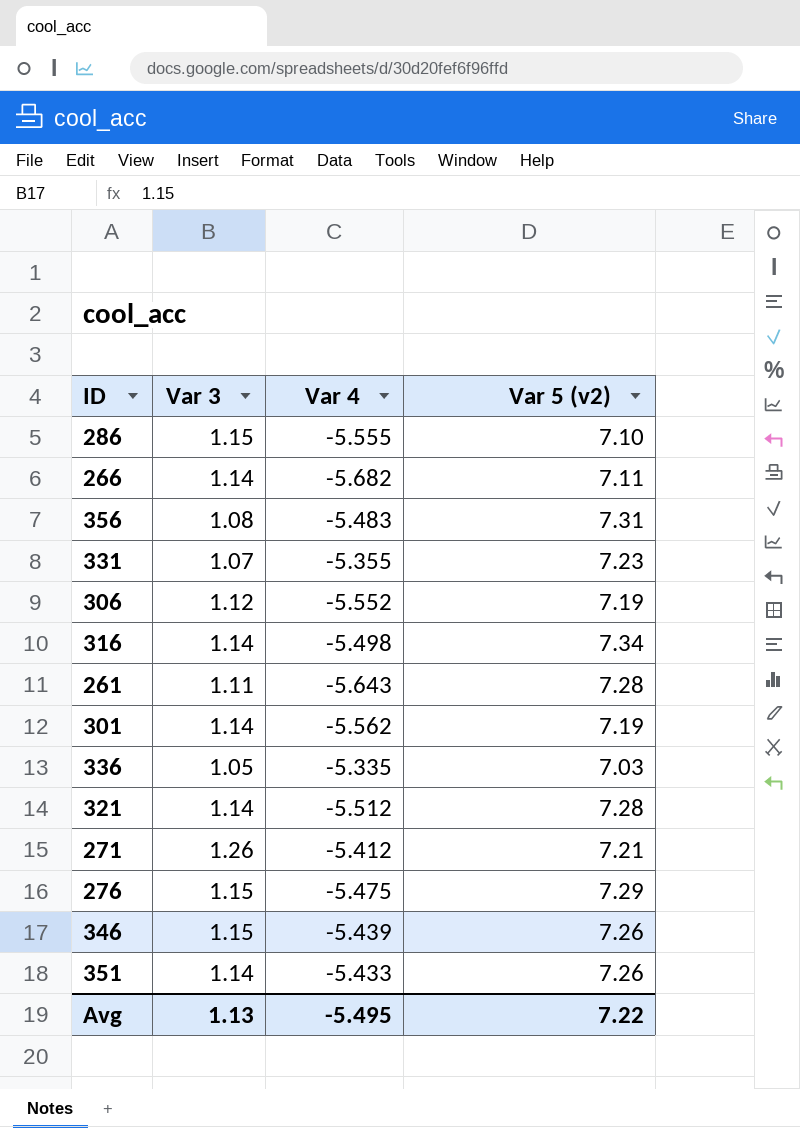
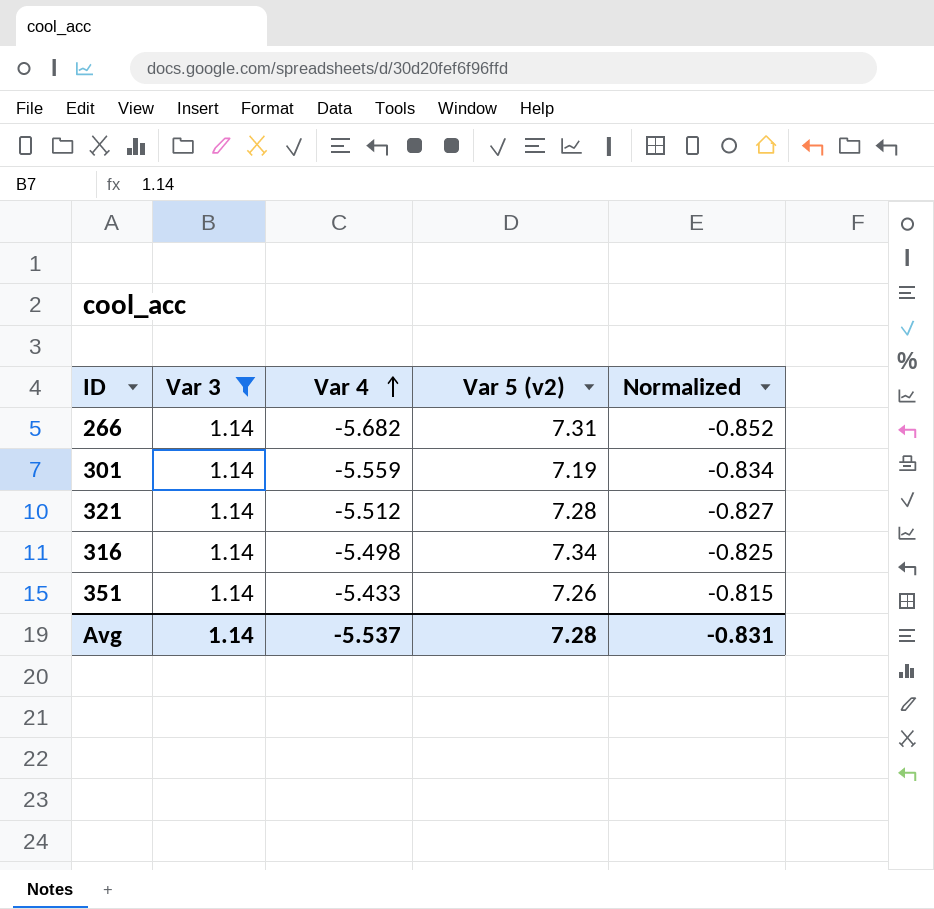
filter: none -> Var 3 = 1.14
row order: none -> Var 4 ascending
column Normalized | formula: none -> [Var 4] * 0.15
266 | Var 5 (v2): 7.11 -> 7.31
301 | Var 4: -5.562 -> -5.559
Avg | Var 3: 1.13 -> 1.14
Avg | Var 4: -5.495 -> -5.537
Avg | Var 5 (v2): 7.22 -> 7.28

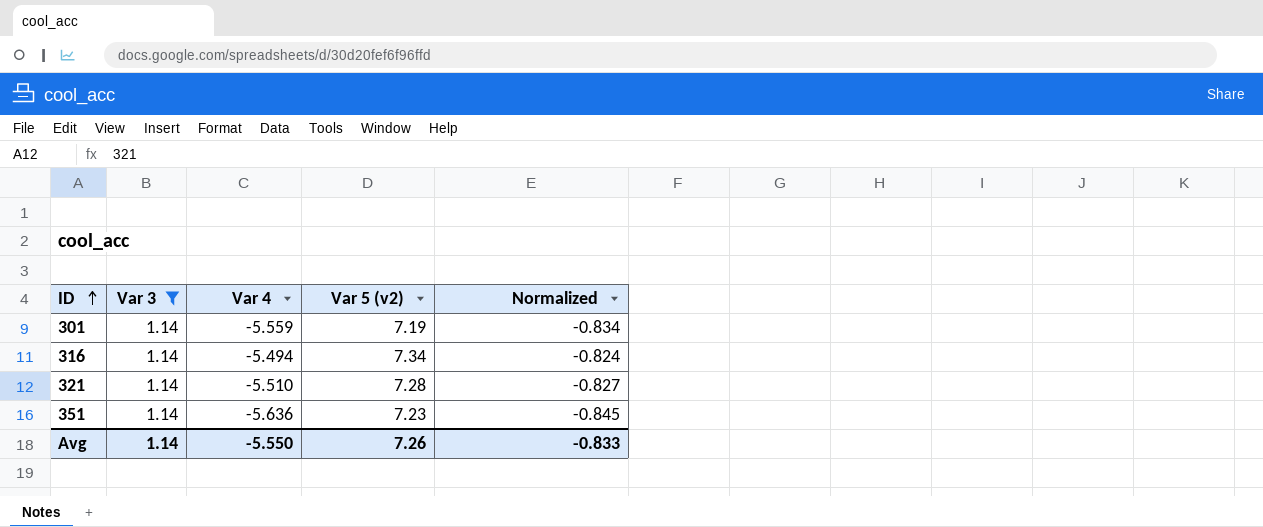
row order: Var 4 ascending -> ID ascending
row 266: 1.14 | -5.682 | 7.31 | -0.852 -> none
316 | Var 4: -5.498 -> -5.494
316 | Normalized: -0.825 -> -0.824
321 | Var 4: -5.512 -> -5.510
351 | Var 4: -5.433 -> -5.636
351 | Var 5 (v2): 7.26 -> 7.23
351 | Normalized: -0.815 -> -0.845
Avg | Var 4: -5.537 -> -5.550
Avg | Var 5 (v2): 7.28 -> 7.26
Avg | Normalized: -0.831 -> -0.833

